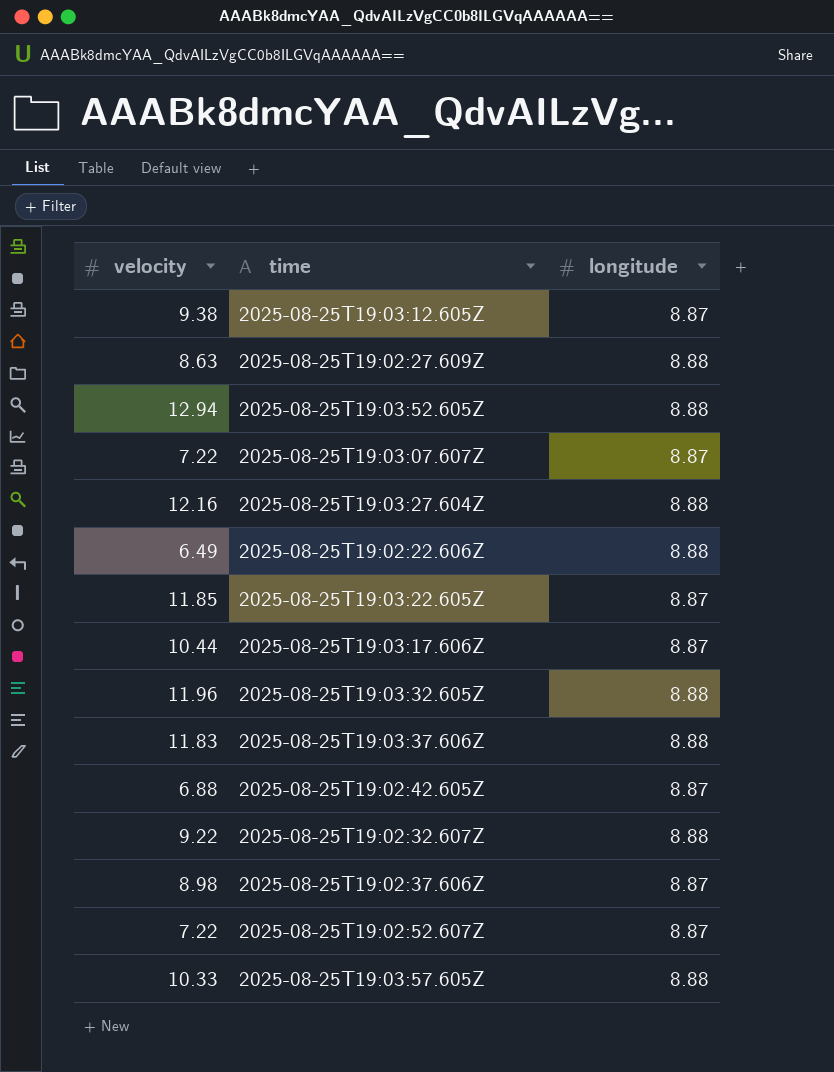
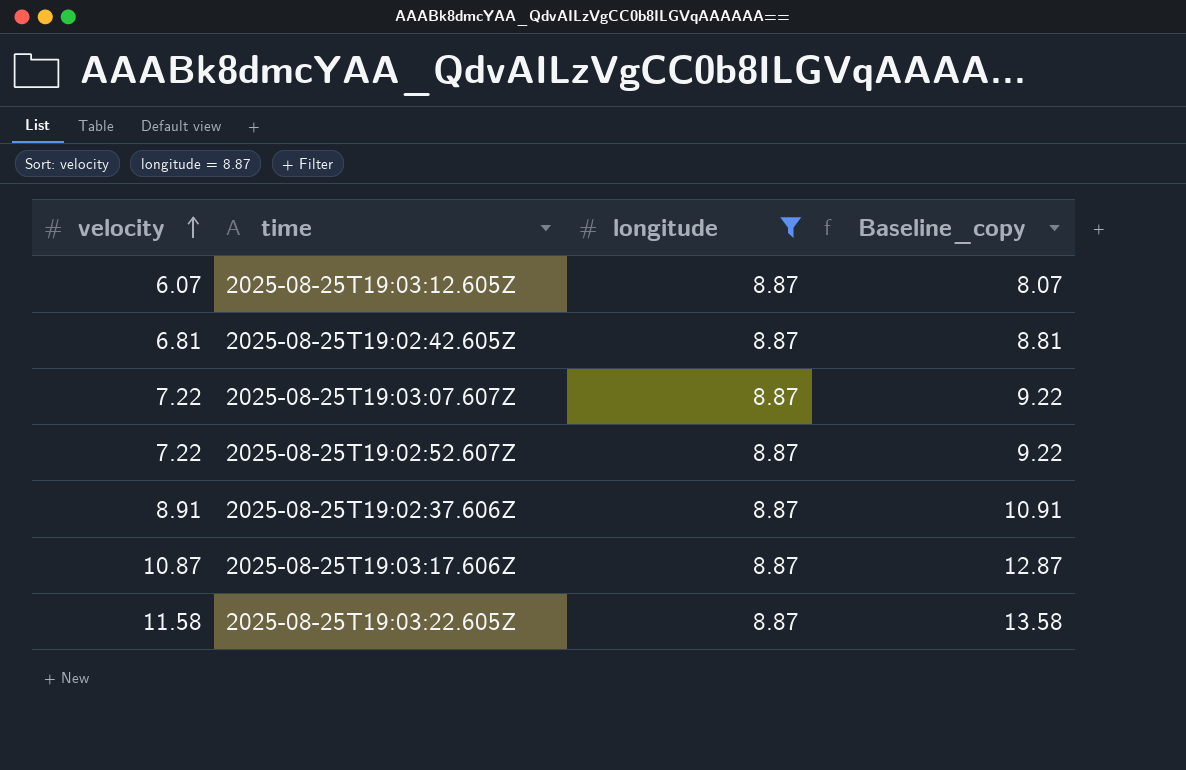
filter: none -> longitude = 8.87
row order: none -> velocity ascending
column Baseline_copy | formula: none -> [velocity] + 2
2025-08-25T19:03:12.605Z | velocity: 9.38 -> 6.07
2025-08-25T19:02:42.605Z | velocity: 6.88 -> 6.81
2025-08-25T19:02:37.606Z | velocity: 8.98 -> 8.91
2025-08-25T19:03:17.606Z | velocity: 10.44 -> 10.87
2025-08-25T19:03:22.605Z | velocity: 11.85 -> 11.58

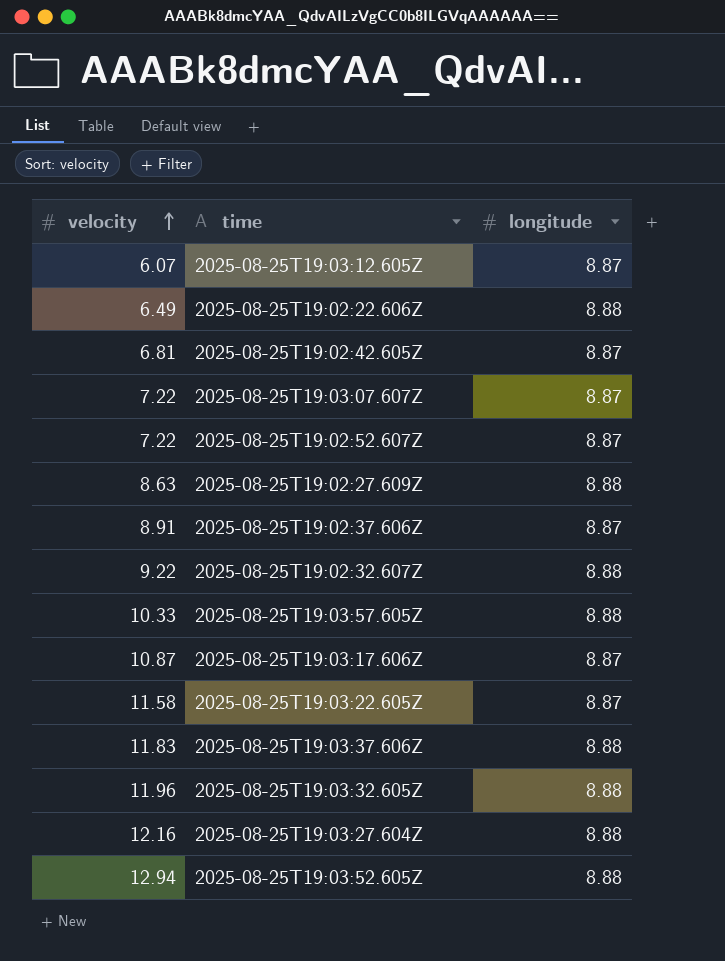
filter: longitude = 8.87 -> none
column Baseline_copy | formula: [velocity] + 2 -> none

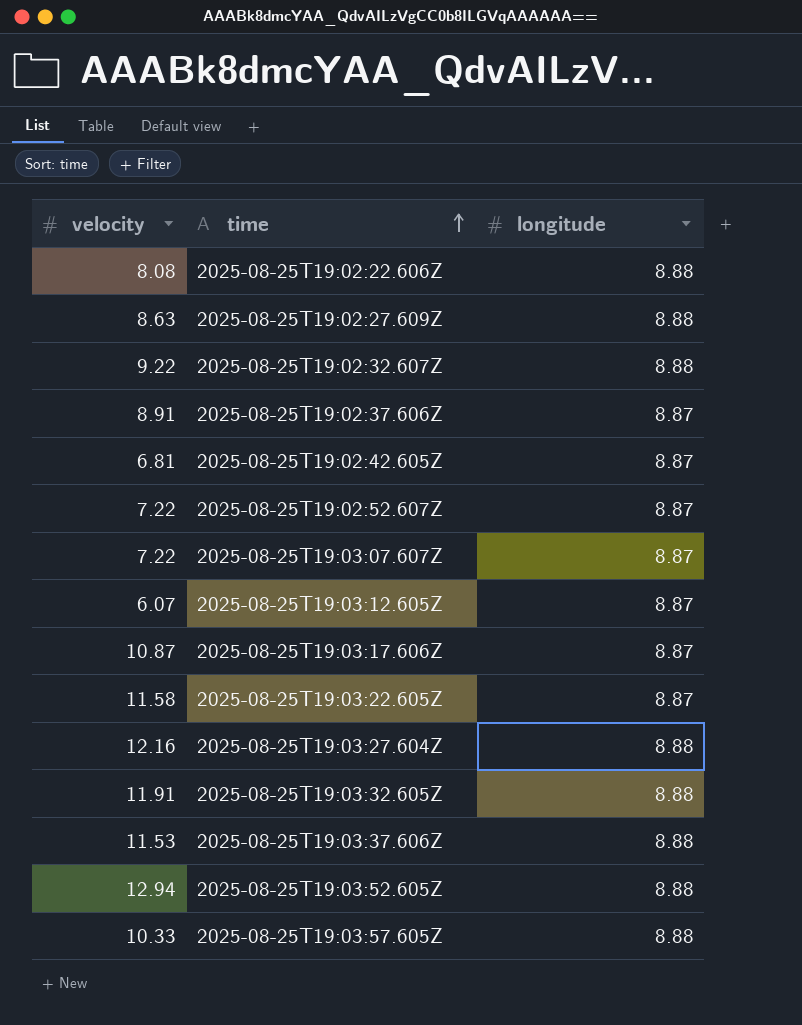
row order: velocity ascending -> time ascending
2025-08-25T19:02:22.606Z | velocity: 6.49 -> 8.08
2025-08-25T19:03:32.605Z | velocity: 11.96 -> 11.91
2025-08-25T19:03:37.606Z | velocity: 11.83 -> 11.53

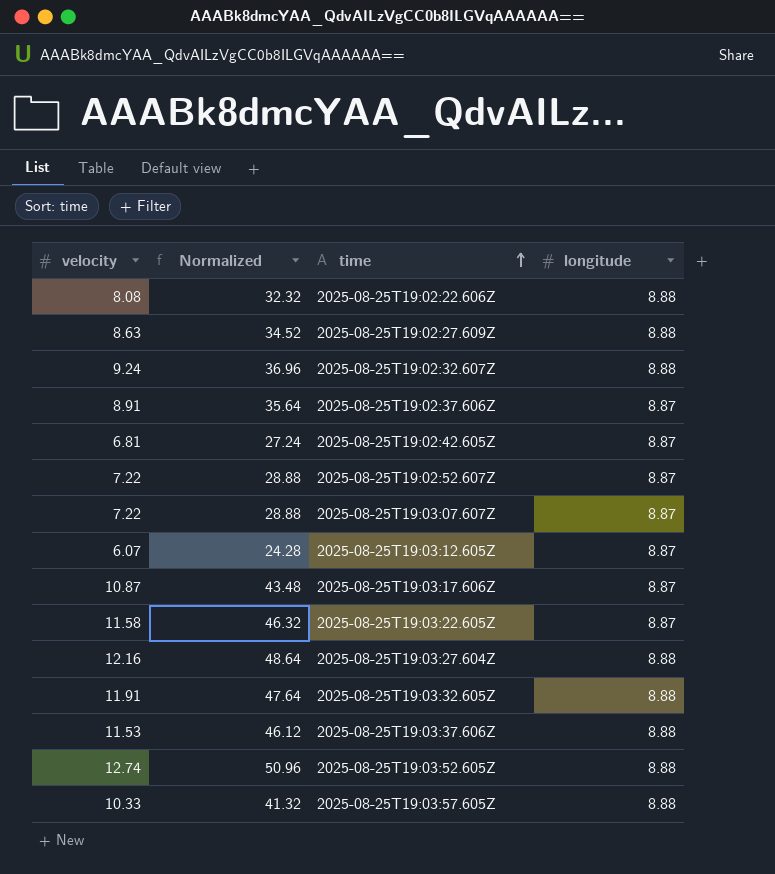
column Normalized | formula: none -> [velocity] * 4
2025-08-25T19:02:32.607Z | velocity: 9.22 -> 9.24
2025-08-25T19:03:52.605Z | velocity: 12.94 -> 12.74

